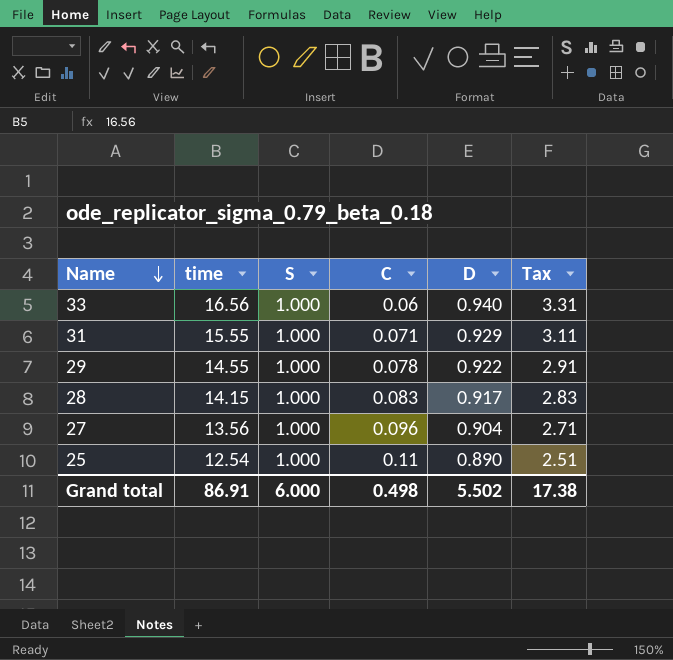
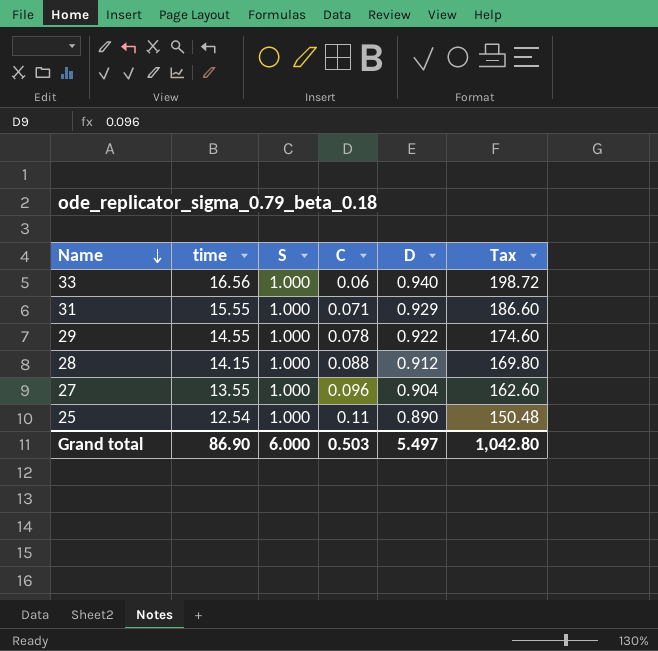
column Tax | formula: [time] * 0.2 -> [time] * 12
28 | C: 0.083 -> 0.088
28 | D: 0.917 -> 0.912
27 | time: 13.56 -> 13.55
Grand total | time: 86.91 -> 86.90
Grand total | C: 0.498 -> 0.503
Grand total | D: 5.502 -> 5.497
Grand total | Tax: 17.38 -> 1,042.80

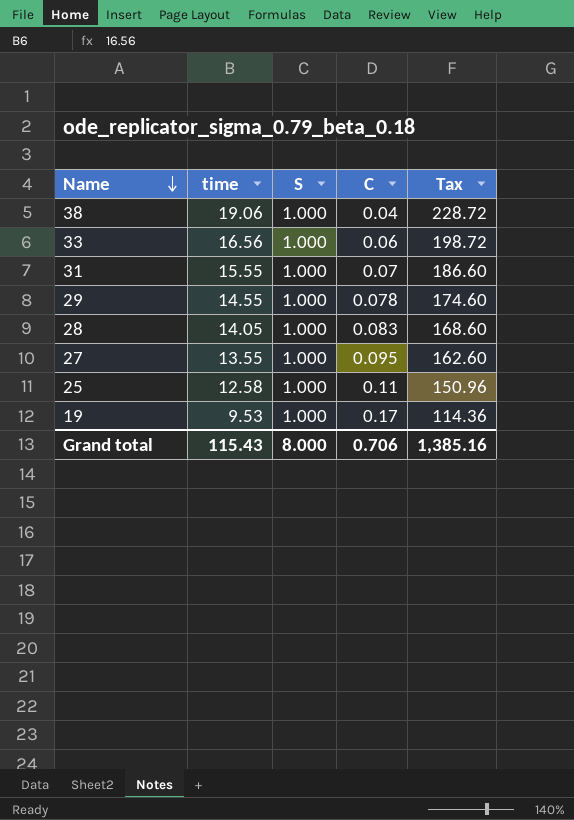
column D | formula: [S] - [C] -> none
row 38: none -> 19.06 | 1.000 | 0.04 | 228.72
31 | C: 0.071 -> 0.07
28 | time: 14.15 -> 14.05
28 | C: 0.088 -> 0.083
28 | Tax: 169.80 -> 168.60
27 | C: 0.096 -> 0.095
25 | time: 12.54 -> 12.58
25 | Tax: 150.48 -> 150.96
row 19: none -> 9.53 | 1.000 | 0.17 | 114.36
Grand total | time: 86.90 -> 115.43
Grand total | S: 6.000 -> 8.000
Grand total | C: 0.503 -> 0.706
Grand total | Tax: 1,042.80 -> 1,385.16

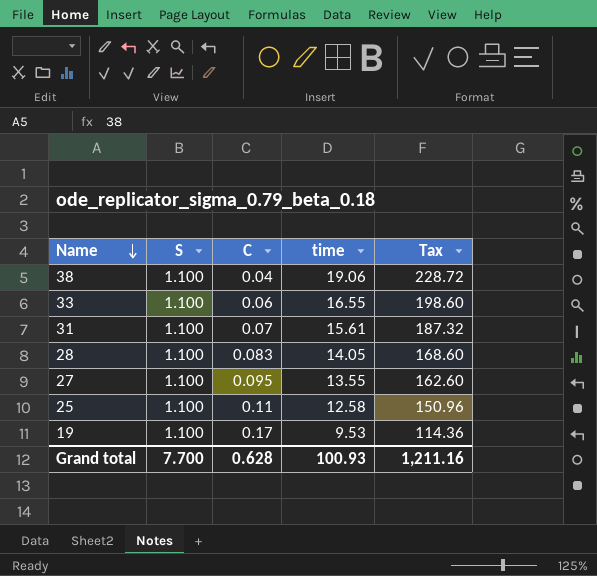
column time | position: 2 -> 4
row 29: 14.55 | 1.000 | 0.078 | 174.60 -> none
38 | S: 1.000 -> 1.100
33 | S: 1.000 -> 1.100
33 | time: 16.56 -> 16.55
33 | Tax: 198.72 -> 198.60
31 | S: 1.000 -> 1.100
31 | time: 15.55 -> 15.61
31 | Tax: 186.60 -> 187.32
28 | S: 1.000 -> 1.100
27 | S: 1.000 -> 1.100
25 | S: 1.000 -> 1.100
19 | S: 1.000 -> 1.100
Grand total | S: 8.000 -> 7.700
Grand total | C: 0.706 -> 0.628
Grand total | time: 115.43 -> 100.93
Grand total | Tax: 1,385.16 -> 1,211.16

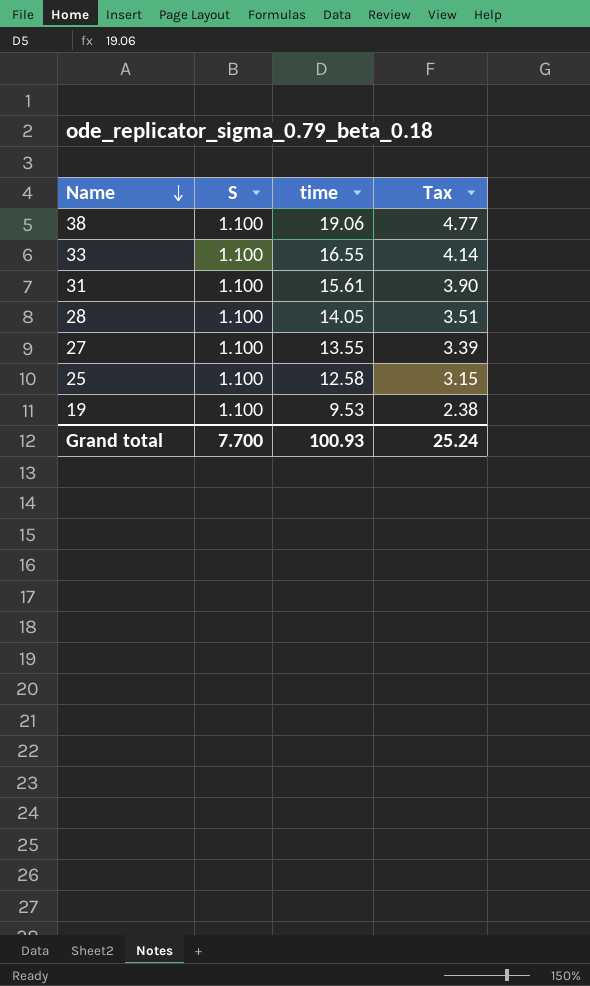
column C | position: 3 -> none
column Tax | formula: [time] * 12 -> [time] * 0.25
Grand total | Tax: 1,211.16 -> 25.24

